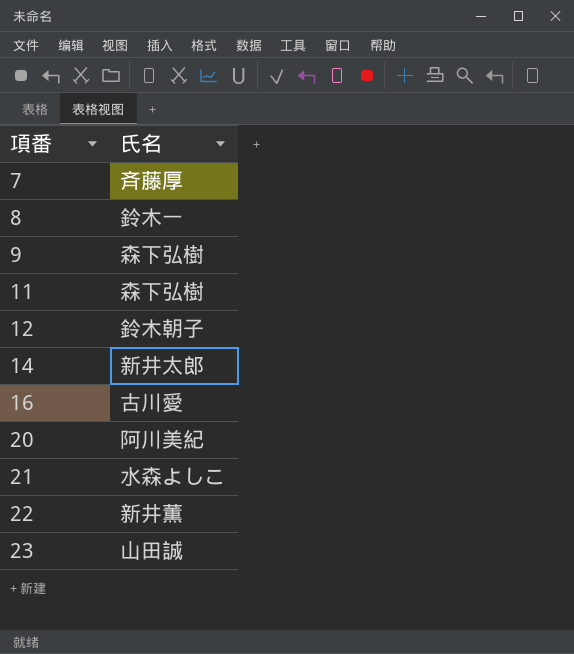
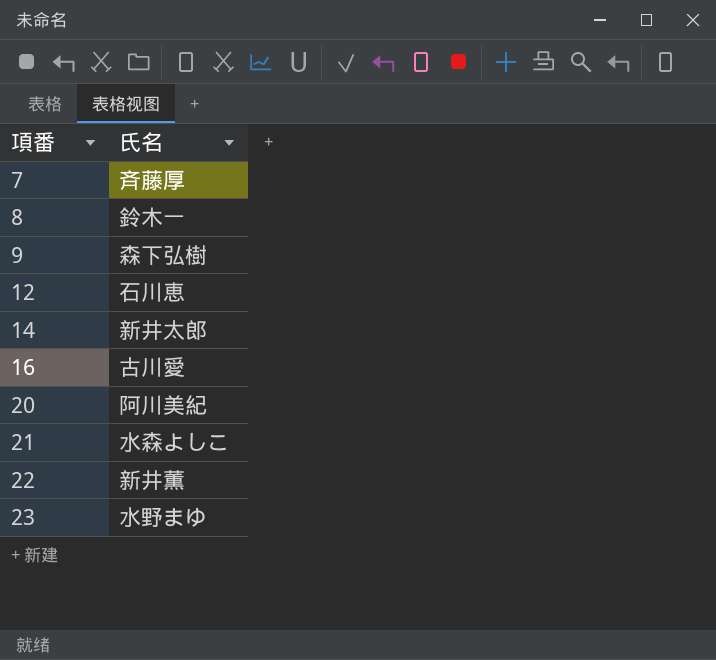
row 11: 森下弘樹 -> none
12 | 氏名: 鈴木朝子 -> 石川恵
23 | 氏名: 山田誠 -> 水野まゆ

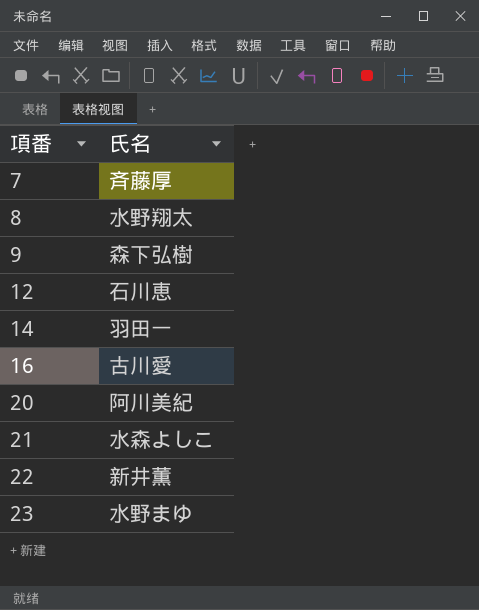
8 | 氏名: 鈴木一 -> 水野翔太
14 | 氏名: 新井太郎 -> 羽田一

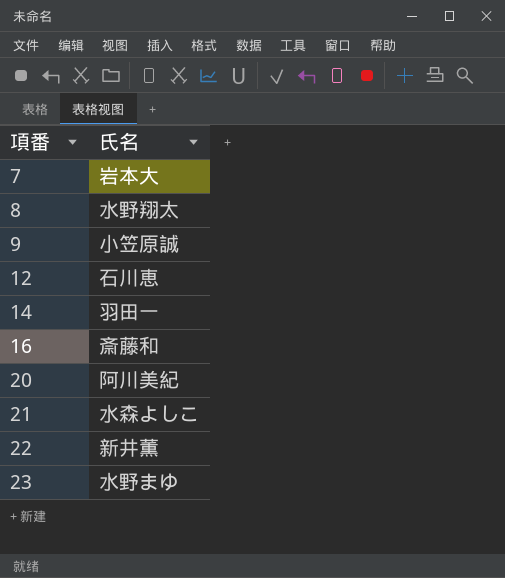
7 | 氏名: 斉藤厚 -> 岩本大
9 | 氏名: 森下弘樹 -> 小笠原誠
16 | 氏名: 古川愛 -> 斎藤和

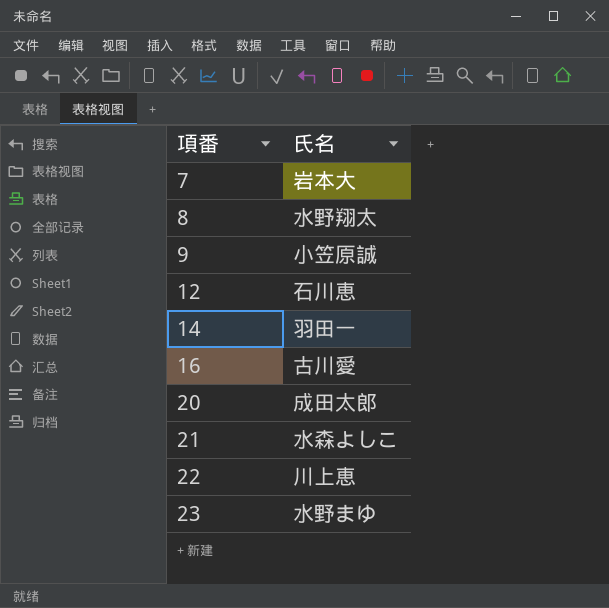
16 | 氏名: 斎藤和 -> 古川愛
20 | 氏名: 阿川美紀 -> 成田太郎
22 | 氏名: 新井薫 -> 川上恵

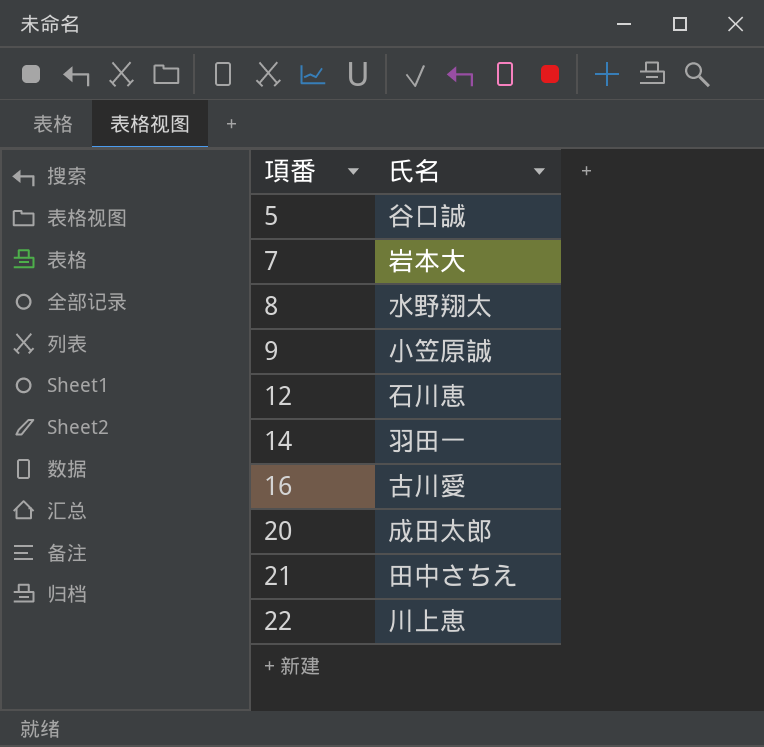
row 23: 水野まゆ -> none
row 5: none -> 谷口誠
21 | 氏名: 水森よしこ -> 田中さちえ

